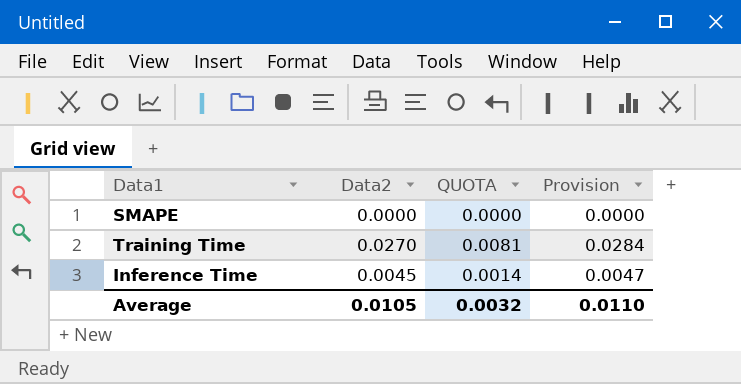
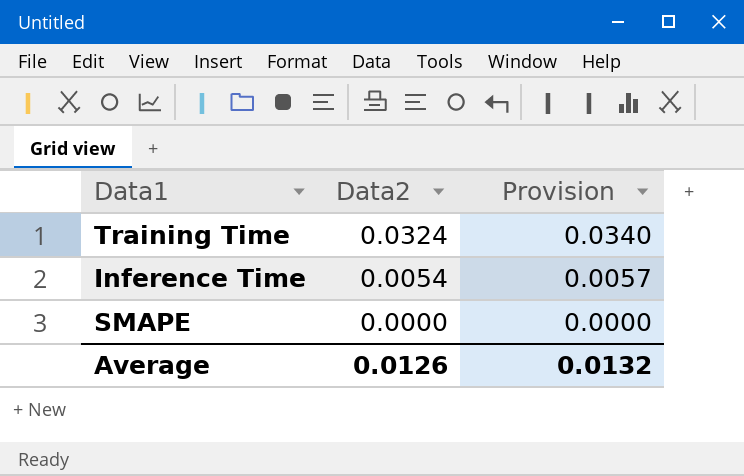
row order: none -> Data2 descending
column QUOTA | formula: [Data2] * 0.3 -> none
Training Time | Data2: 0.0270 -> 0.0324
Training Time | Provision: 0.0284 -> 0.0340
Inference Time | Data2: 0.0045 -> 0.0054
Inference Time | Provision: 0.0047 -> 0.0057
Average | Data2: 0.0105 -> 0.0126
Average | Provision: 0.0110 -> 0.0132

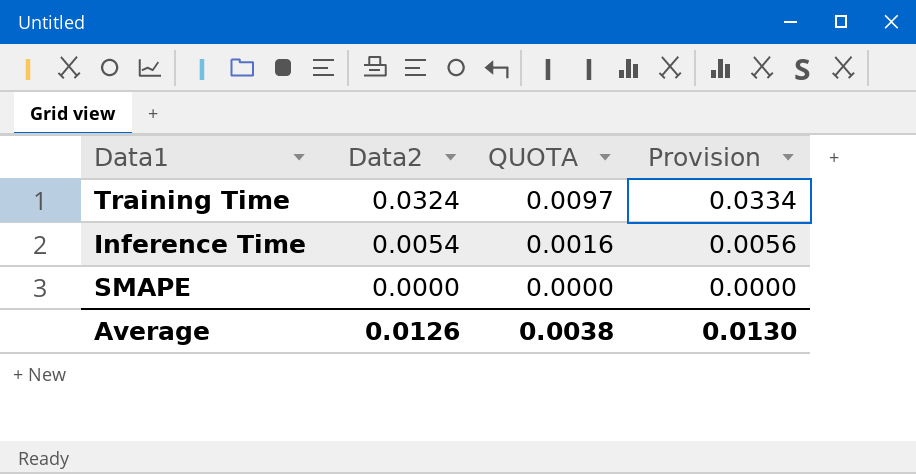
column QUOTA | formula: none -> [Data2] * 0.3
column Provision | formula: [Data2] * 1.05 -> [Data2] * 1.03
Average | Provision: 0.0132 -> 0.0130

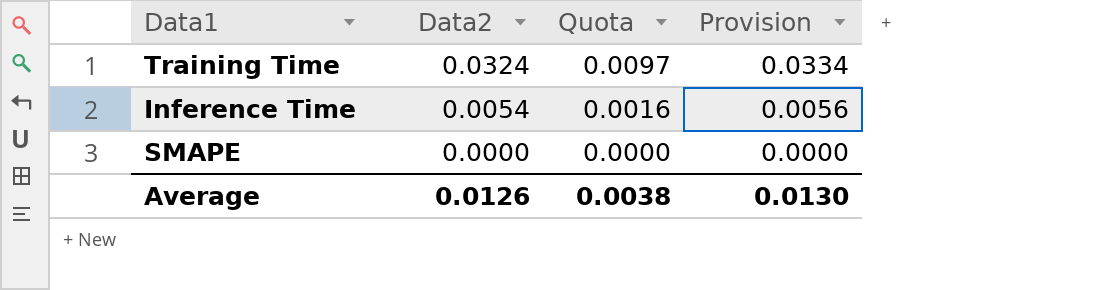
column name: QUOTA -> Quota

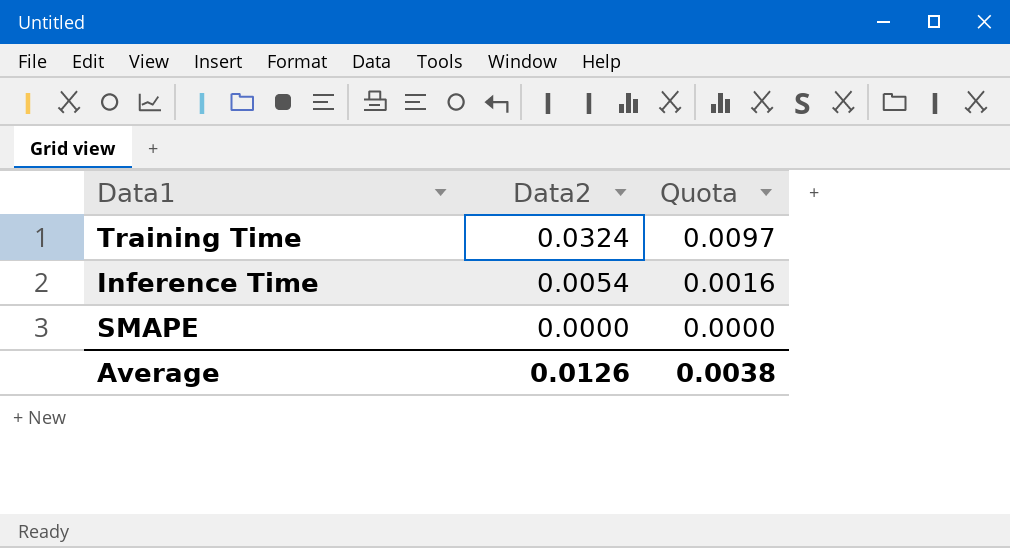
column Provision | formula: [Data2] * 1.03 -> none

